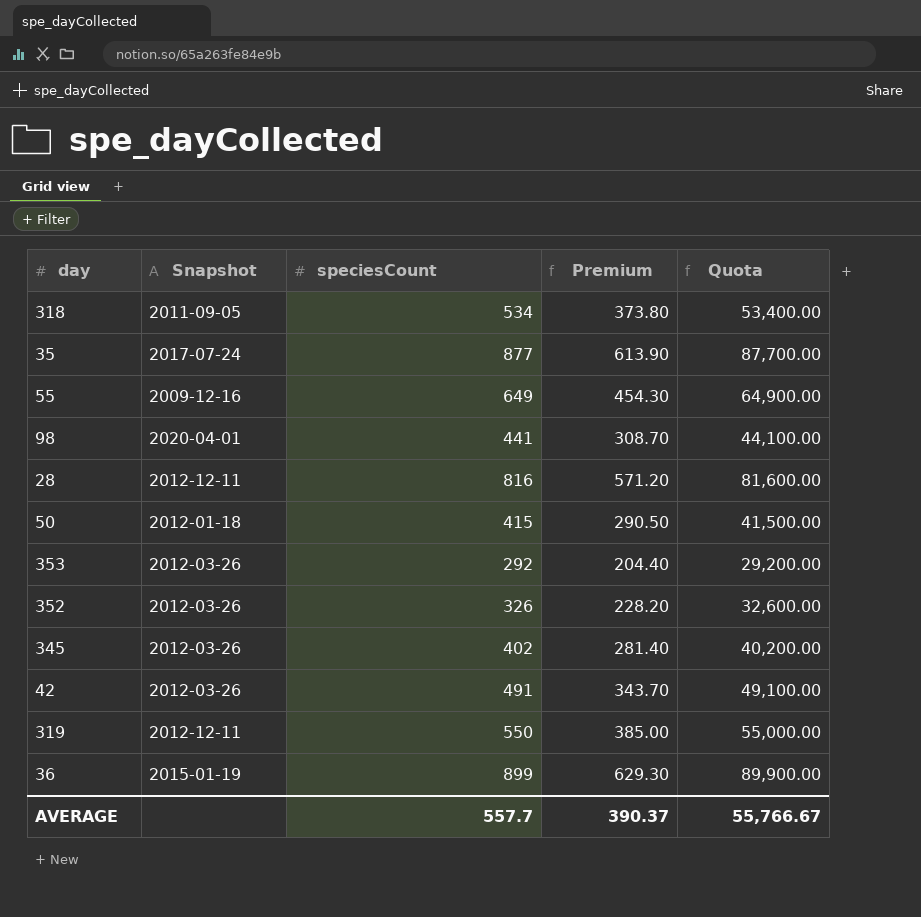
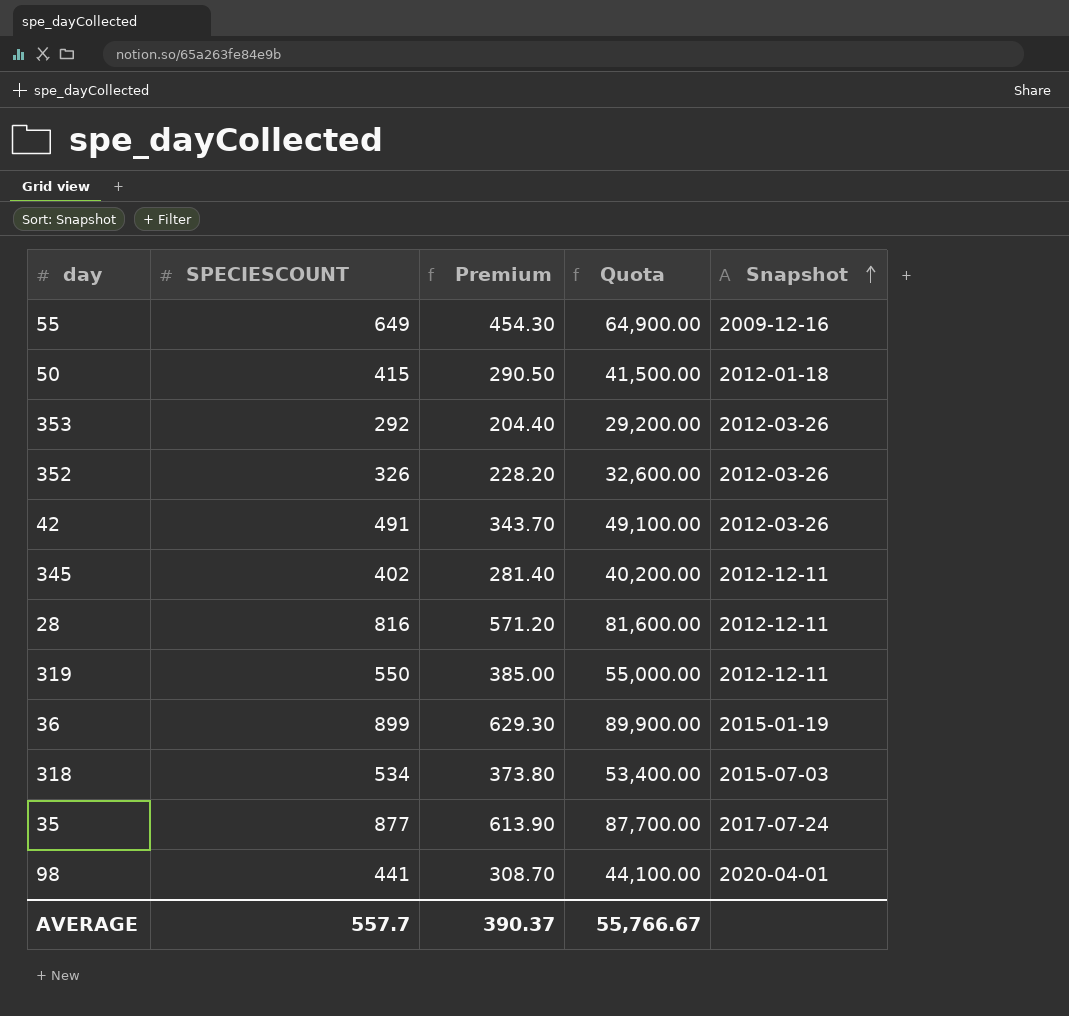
row order: none -> Snapshot ascending
column name: speciesCount -> SPECIESCOUNT
column Snapshot | position: 2 -> 5
345 | Snapshot: 2012-03-26 -> 2012-12-11
318 | Snapshot: 2011-09-05 -> 2015-07-03

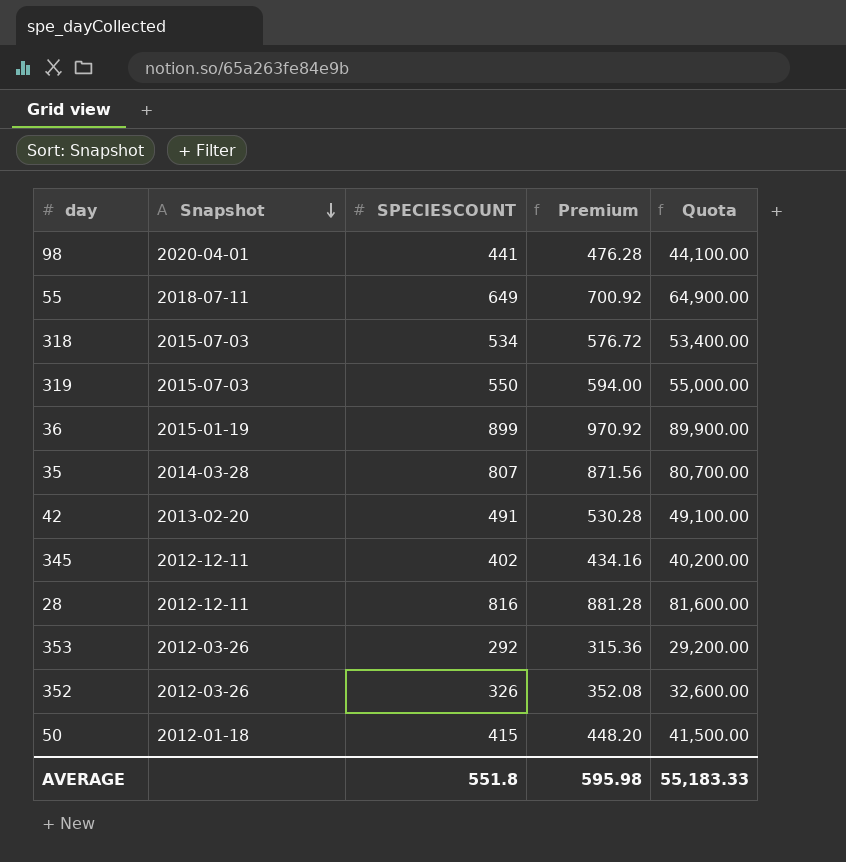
row order: Snapshot ascending -> Snapshot descending
column Snapshot | position: 5 -> 2
column Premium | formula: [SPECIESCOUNT] * 0.7 -> [SPECIESCOUNT] * 1.08
55 | Snapshot: 2009-12-16 -> 2018-07-11
319 | Snapshot: 2012-12-11 -> 2015-07-03
35 | Snapshot: 2017-07-24 -> 2014-03-28
35 | SPECIESCOUNT: 877 -> 807
35 | Quota: 87,700.00 -> 80,700.00
42 | Snapshot: 2012-03-26 -> 2013-02-20
AVERAGE | SPECIESCOUNT: 557.7 -> 551.8
AVERAGE | Premium: 390.37 -> 595.98
AVERAGE | Quota: 55,766.67 -> 55,183.33

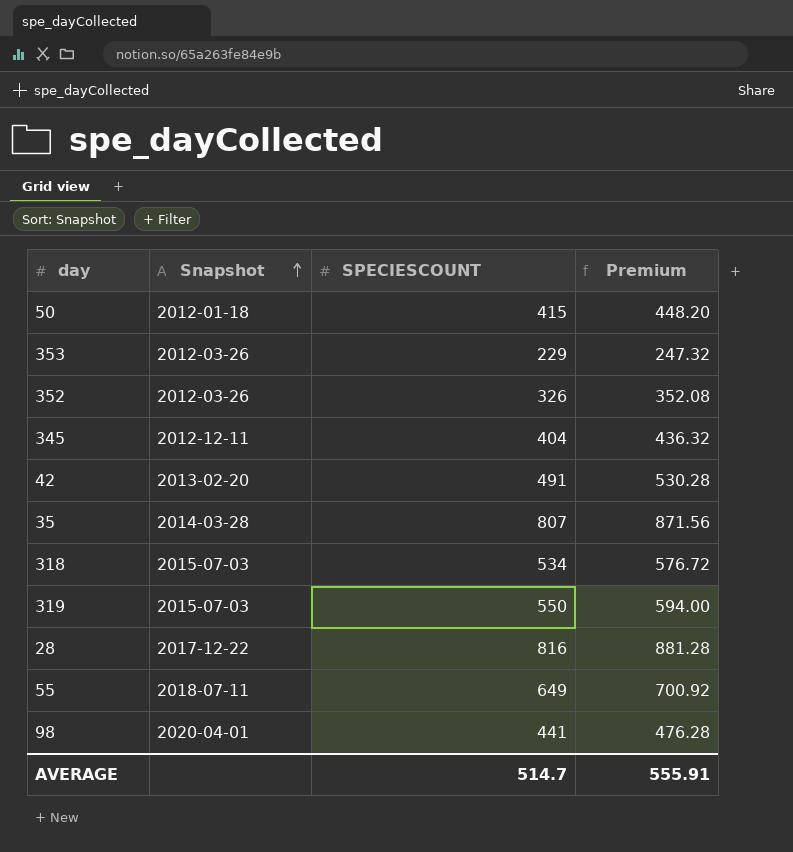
row order: Snapshot descending -> Snapshot ascending
column Quota | formula: [SPECIESCOUNT] * 100 -> none
row 36: 2015-01-19 | 899 | 970.92 | 89,900.00 -> none
353 | SPECIESCOUNT: 292 -> 229
353 | Premium: 315.36 -> 247.32
345 | SPECIESCOUNT: 402 -> 404
345 | Premium: 434.16 -> 436.32
28 | Snapshot: 2012-12-11 -> 2017-12-22
AVERAGE | SPECIESCOUNT: 551.8 -> 514.7
AVERAGE | Premium: 595.98 -> 555.91

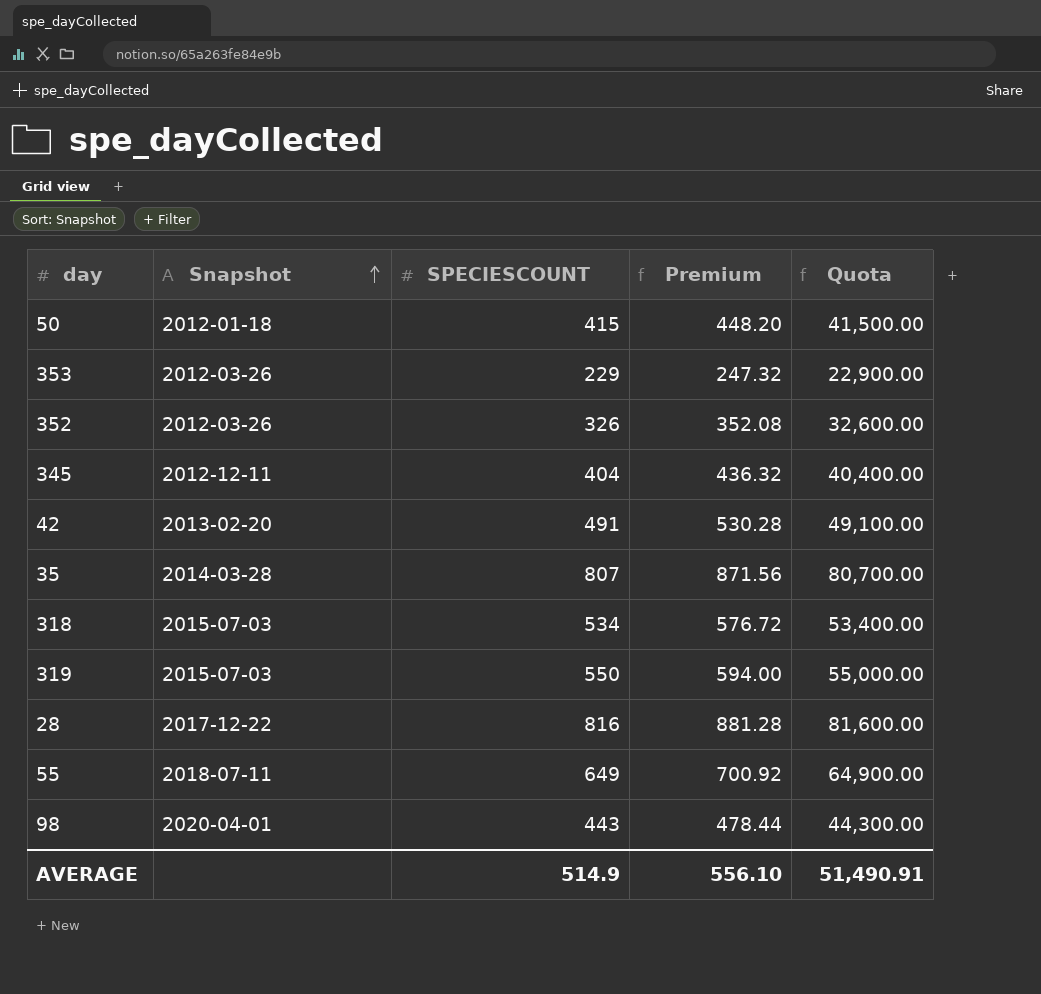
column Quota | formula: none -> [SPECIESCOUNT] * 100
98 | SPECIESCOUNT: 441 -> 443
98 | Premium: 476.28 -> 478.44
AVERAGE | SPECIESCOUNT: 514.7 -> 514.9
AVERAGE | Premium: 555.91 -> 556.10

